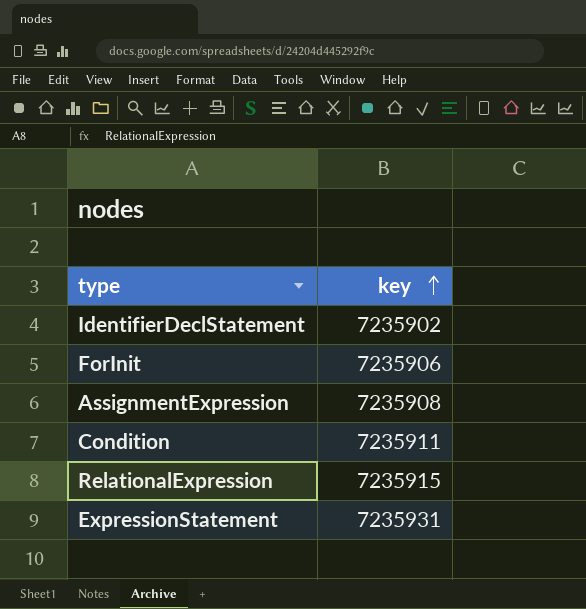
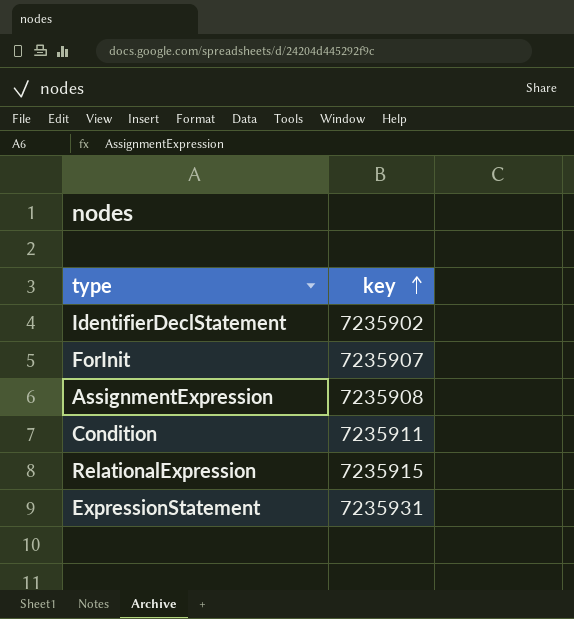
ForInit | key: 7235906 -> 7235907

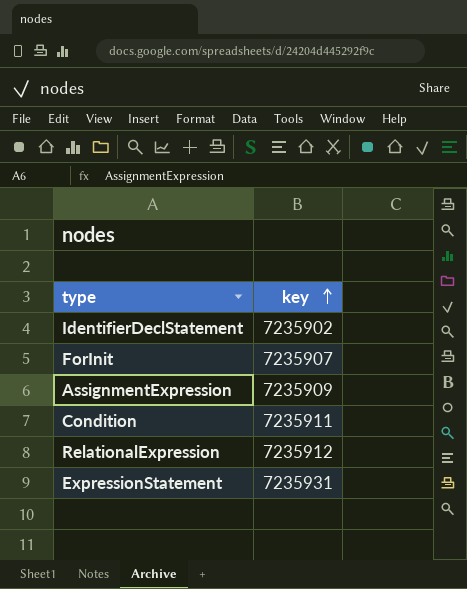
AssignmentExpression | key: 7235908 -> 7235909
RelationalExpression | key: 7235915 -> 7235912

